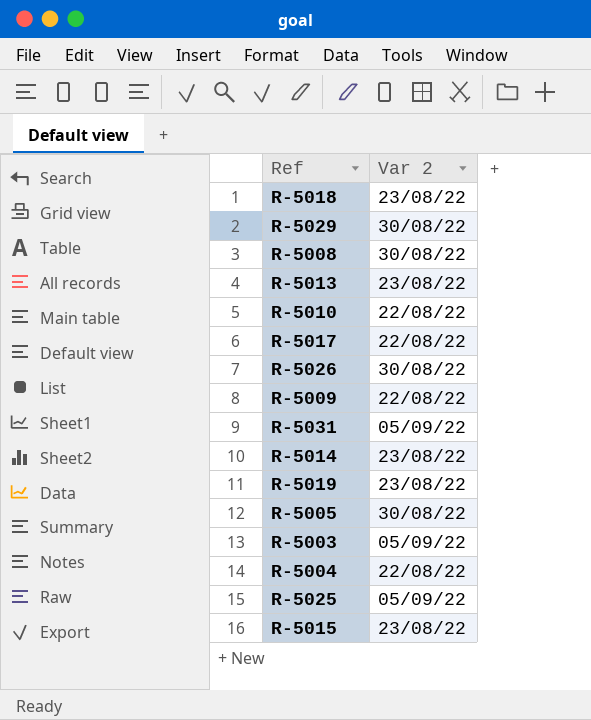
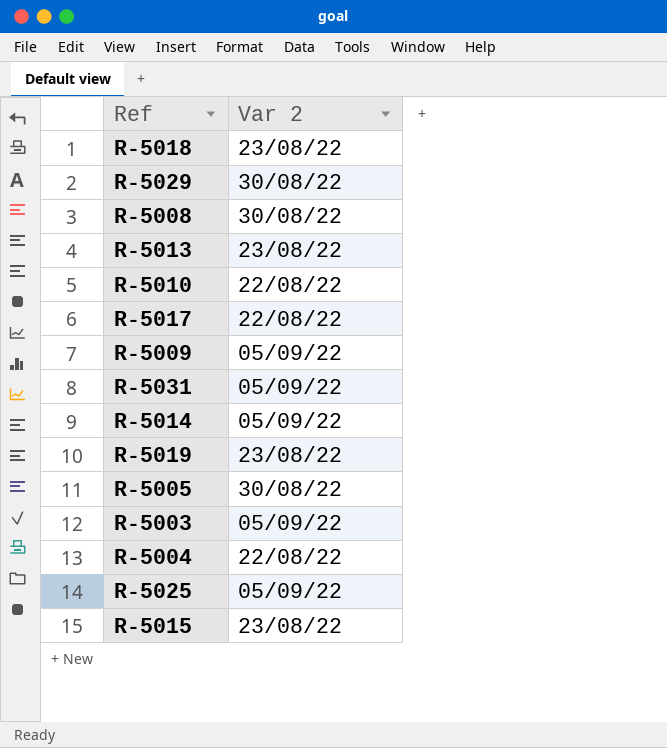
row R-5026: 30/08/22 -> none
R-5009 | Var 2: 22/08/22 -> 05/09/22
R-5014 | Var 2: 23/08/22 -> 05/09/22

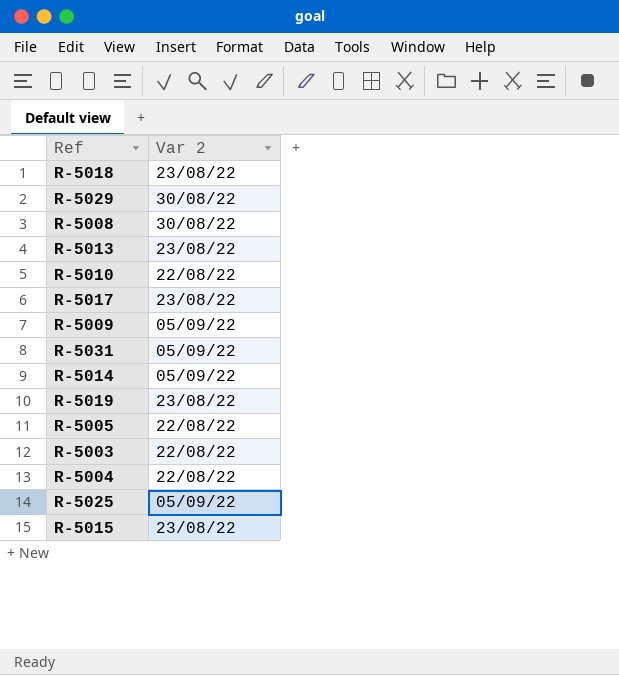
R-5017 | Var 2: 22/08/22 -> 23/08/22
R-5005 | Var 2: 30/08/22 -> 22/08/22
R-5003 | Var 2: 05/09/22 -> 22/08/22

